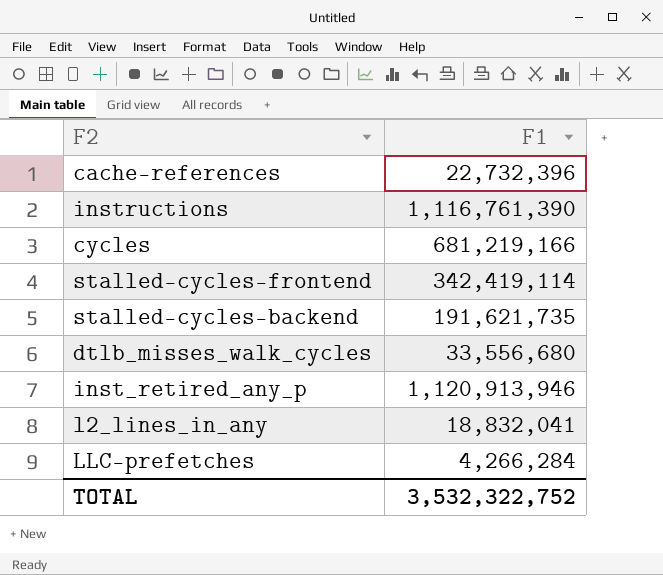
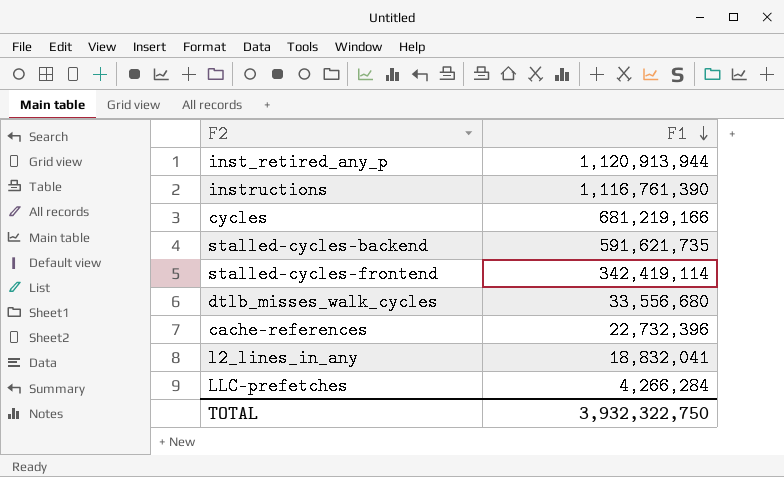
row order: none -> F1 descending
inst_retired_any_p | F1: 1,120,913,946 -> 1,120,913,944
stalled-cycles-backend | F1: 191,621,735 -> 591,621,735
TOTAL | F1: 3,532,322,752 -> 3,932,322,750

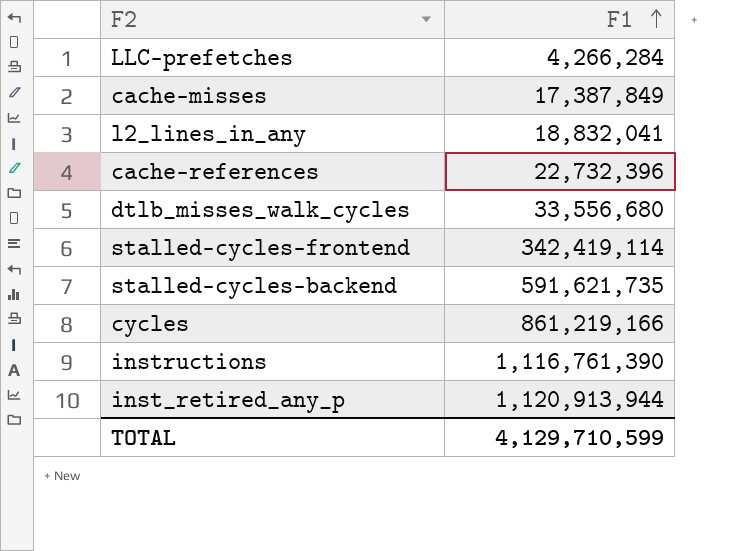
row order: F1 descending -> F1 ascending
row cache-misses: none -> 17,387,849
cycles | F1: 681,219,166 -> 861,219,166
TOTAL | F1: 3,932,322,750 -> 4,129,710,599

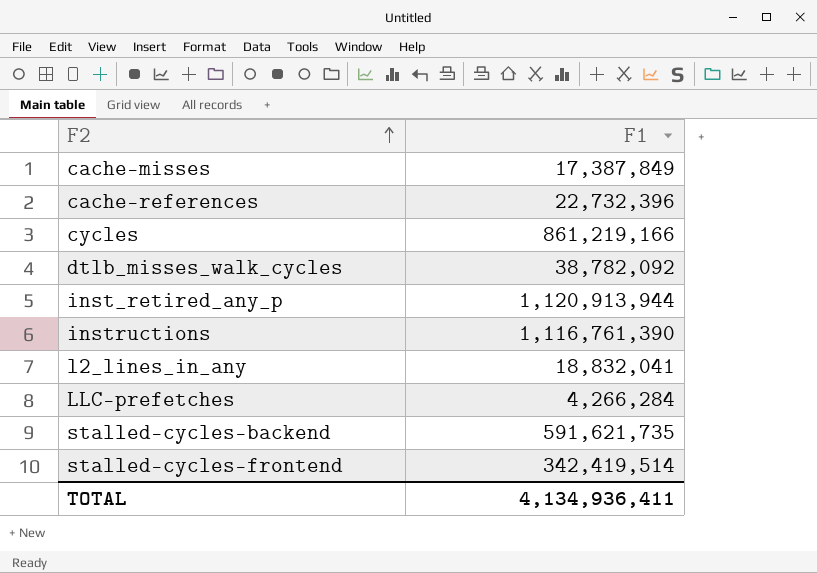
row order: F1 ascending -> F2 ascending
dtlb_misses_walk_cycles | F1: 33,556,680 -> 38,782,092
stalled-cycles-frontend | F1: 342,419,114 -> 342,419,514
TOTAL | F1: 4,129,710,599 -> 4,134,936,411

